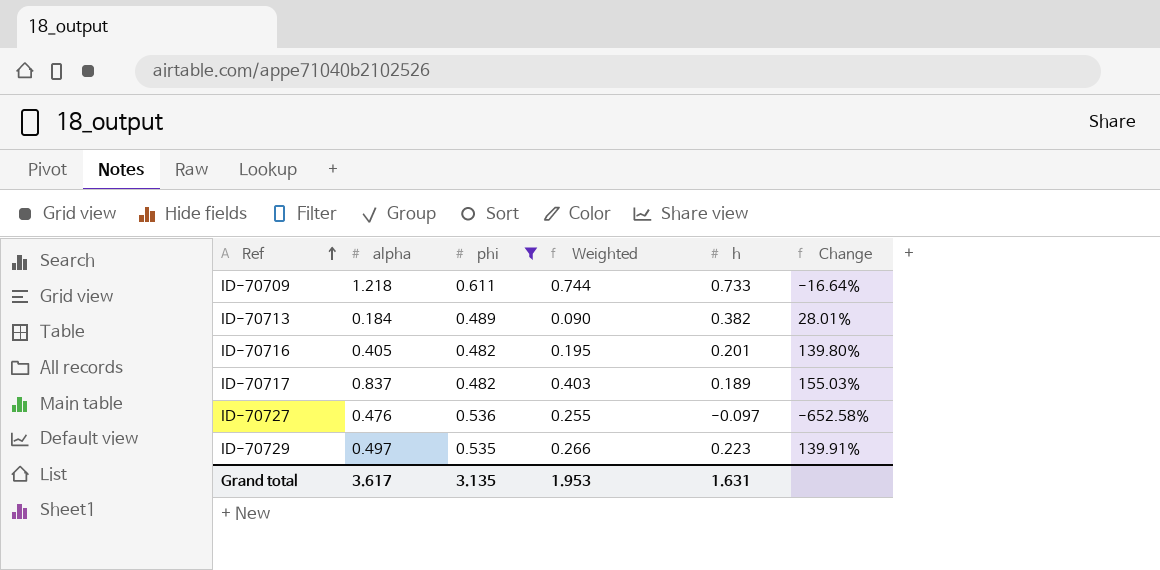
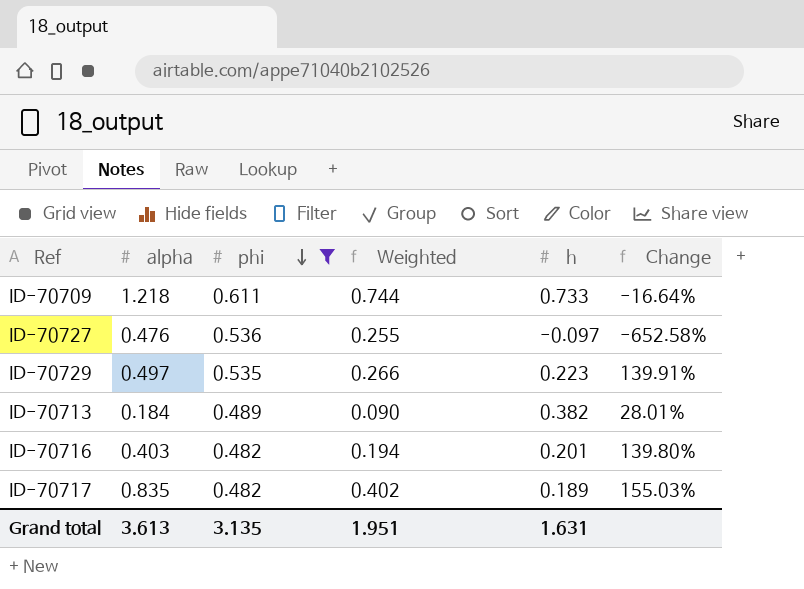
row order: Ref ascending -> phi descending
ID-70716 | alpha: 0.405 -> 0.403
ID-70716 | Weighted: 0.195 -> 0.194
ID-70717 | alpha: 0.837 -> 0.835
ID-70717 | Weighted: 0.403 -> 0.402
Grand total | alpha: 3.617 -> 3.613
Grand total | Weighted: 1.953 -> 1.951

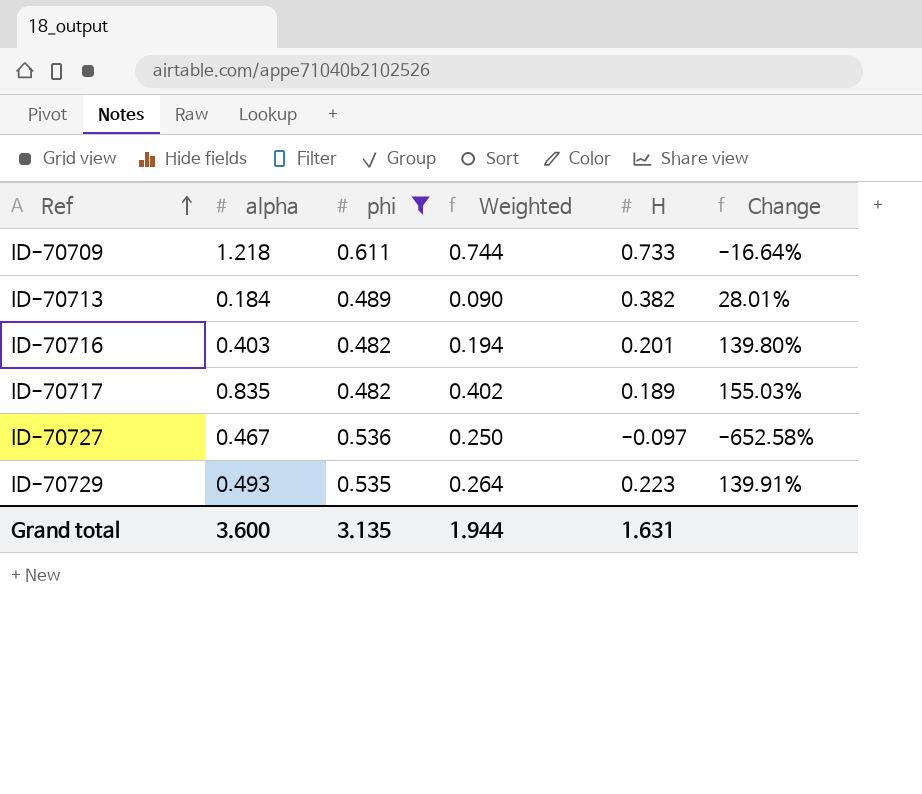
row order: phi descending -> Ref ascending
column name: h -> H
ID-70727 | alpha: 0.476 -> 0.467
ID-70727 | Weighted: 0.255 -> 0.250
ID-70729 | alpha: 0.497 -> 0.493
ID-70729 | Weighted: 0.266 -> 0.264
Grand total | alpha: 3.613 -> 3.600
Grand total | Weighted: 1.951 -> 1.944

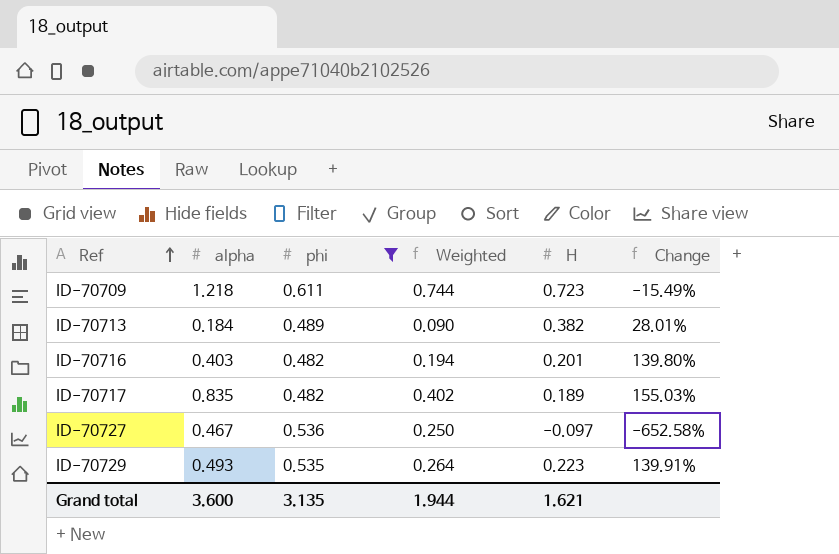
ID-70709 | H: 0.733 -> 0.723
ID-70709 | Change: -16.64% -> -15.49%
Grand total | H: 1.631 -> 1.621

